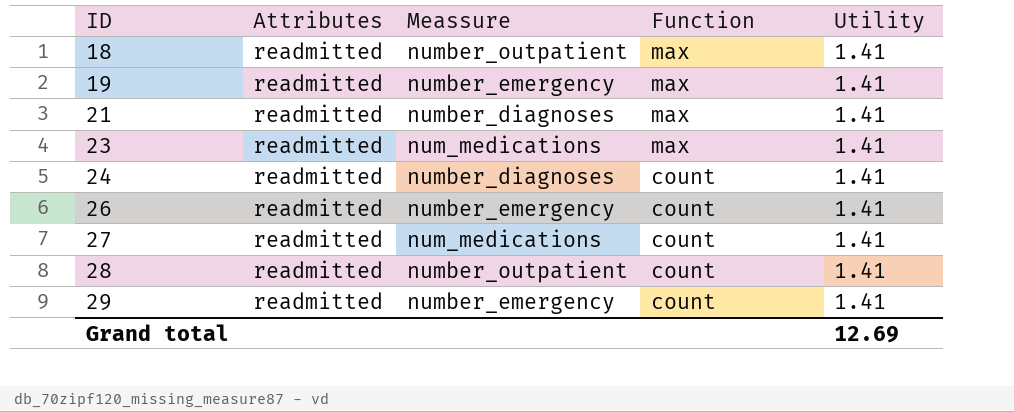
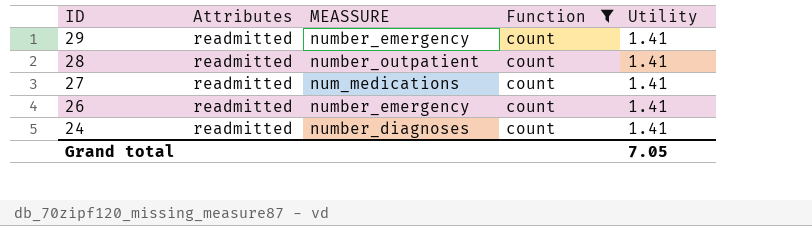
filter: none -> Function = count
row order: ID ascending -> ID descending
column name: Meassure -> MEASSURE
Grand total | Utility: 12.69 -> 7.05

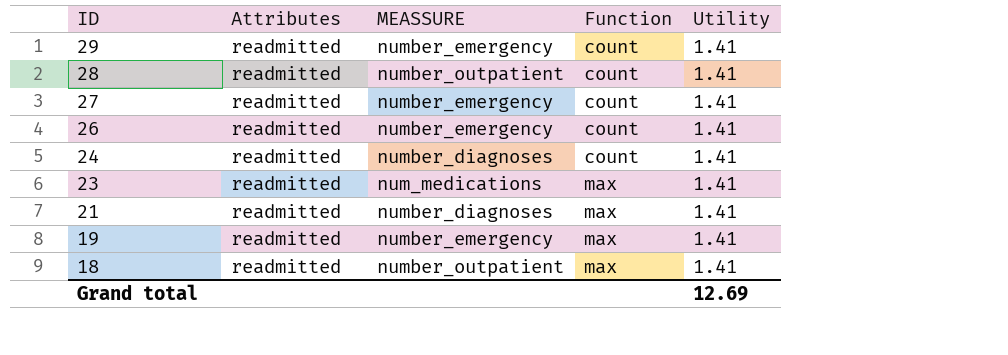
filter: Function = count -> none
27 | MEASSURE: num_medications -> number_emergency
Grand total | Utility: 7.05 -> 12.69

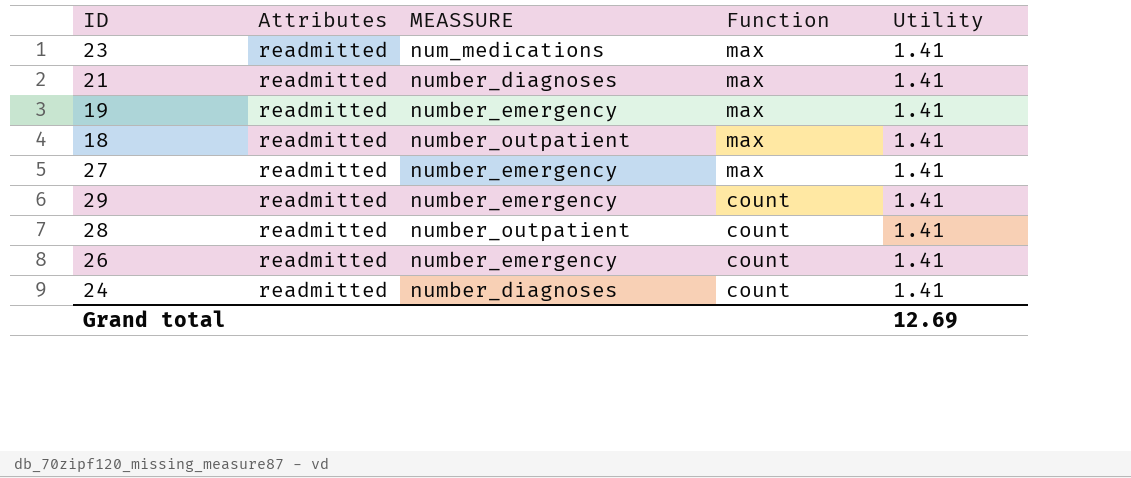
row order: ID descending -> Function descending
27 | Function: count -> max

